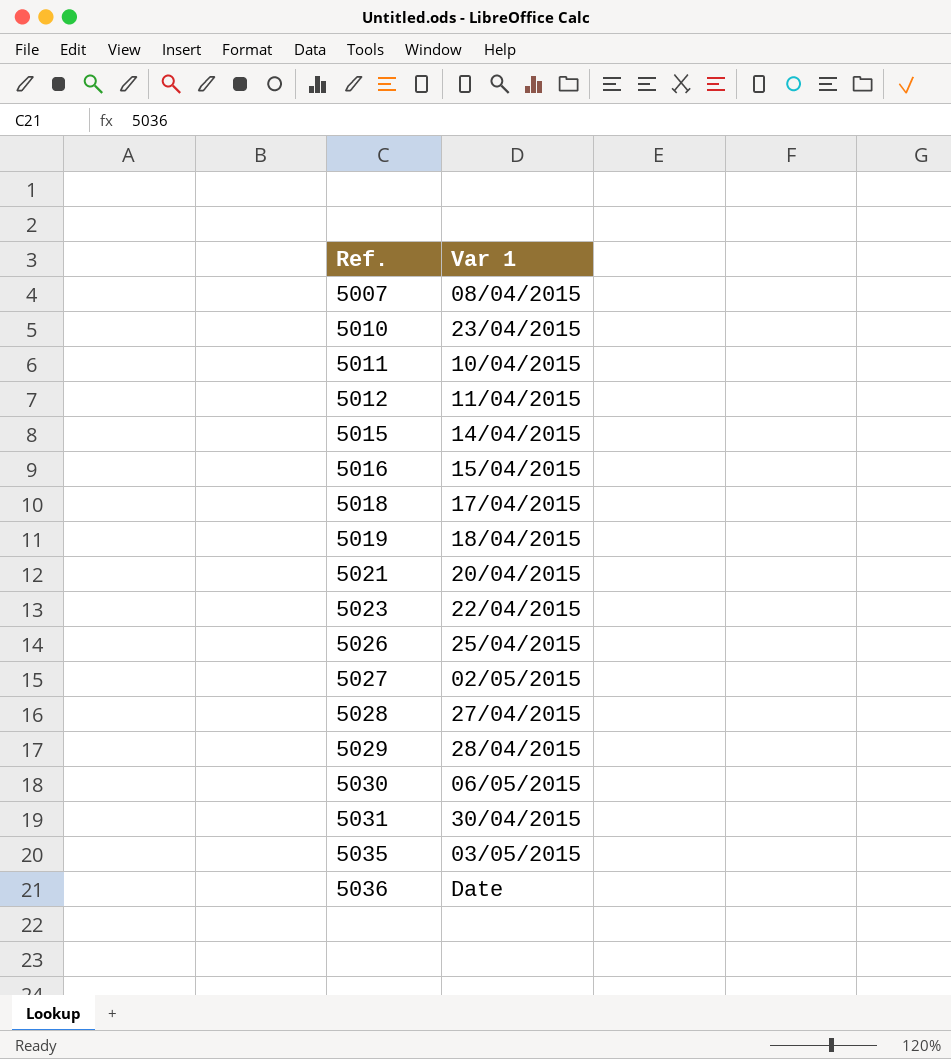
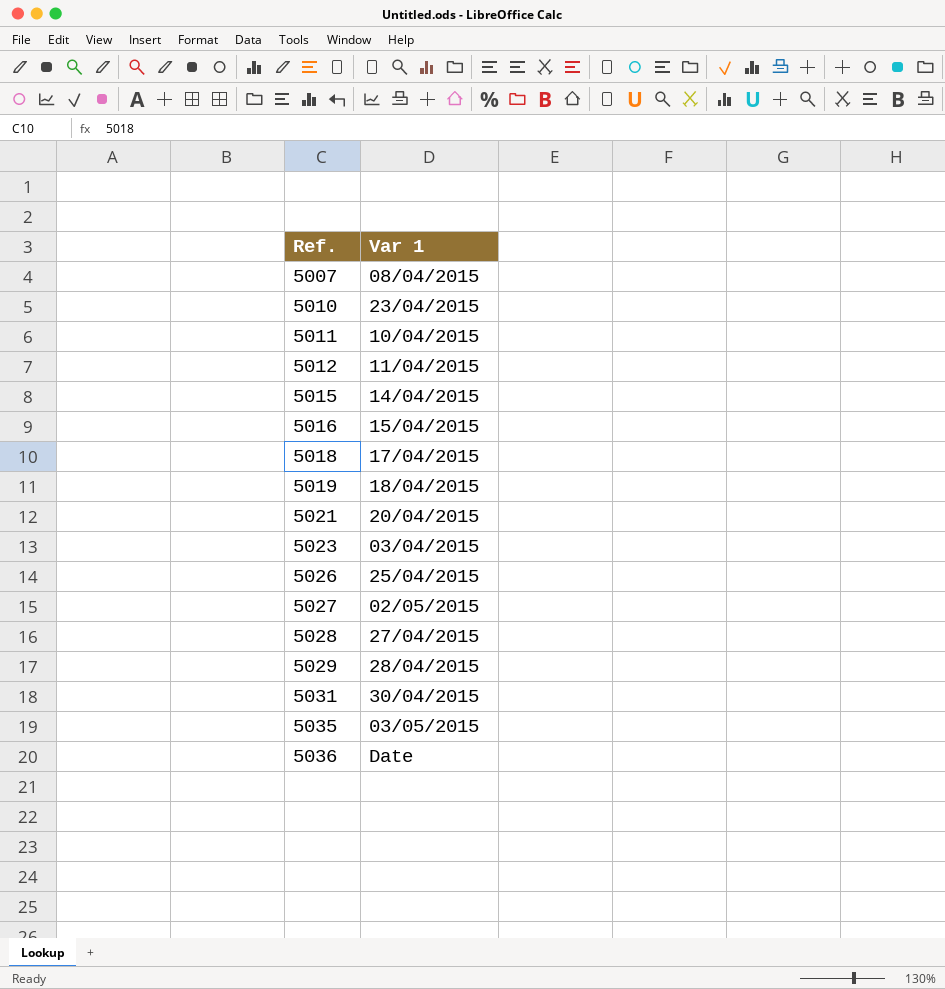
row 5030: 06/05/2015 -> none
5023 | Var 1: 22/04/2015 -> 03/04/2015

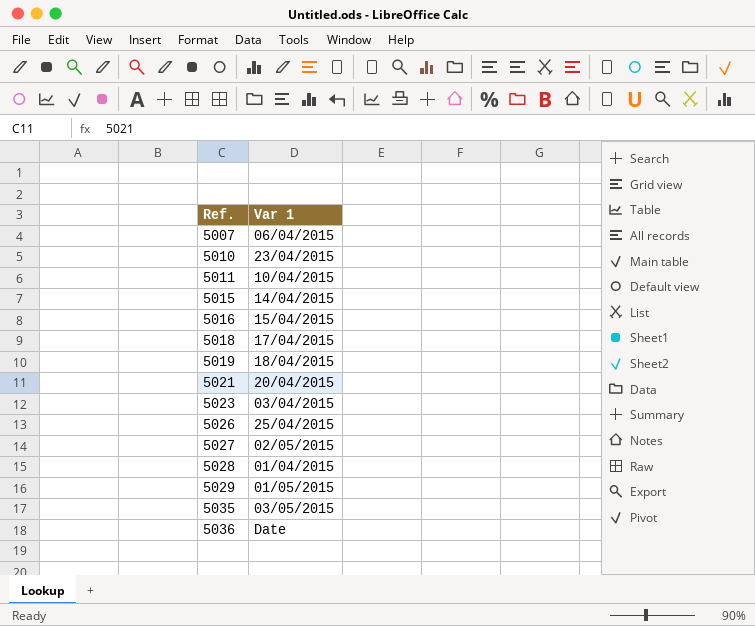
row 5012: 11/04/2015 -> none
row 5031: 30/04/2015 -> none
5007 | Var 1: 08/04/2015 -> 06/04/2015
5028 | Var 1: 27/04/2015 -> 01/04/2015
5029 | Var 1: 28/04/2015 -> 01/05/2015

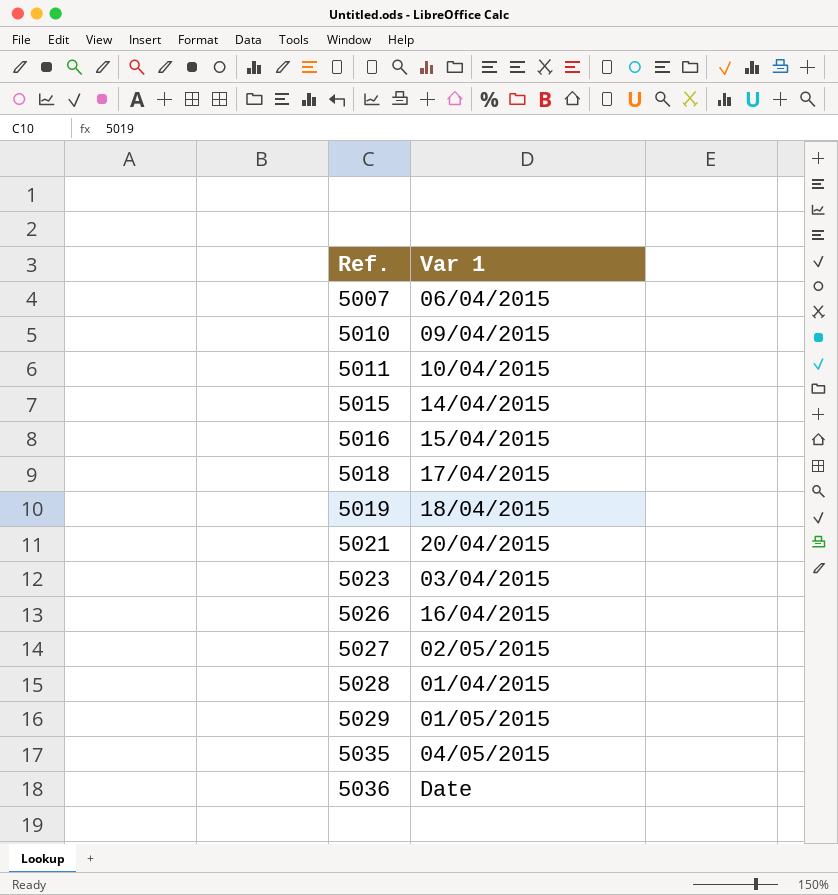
5010 | Var 1: 23/04/2015 -> 09/04/2015
5026 | Var 1: 25/04/2015 -> 16/04/2015
5035 | Var 1: 03/05/2015 -> 04/05/2015

